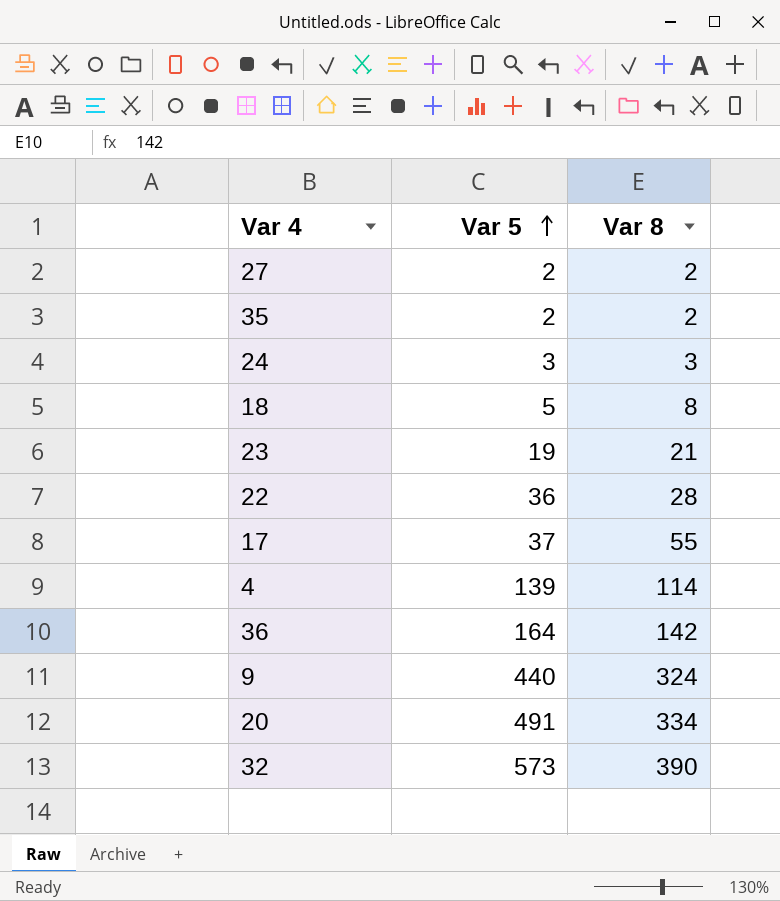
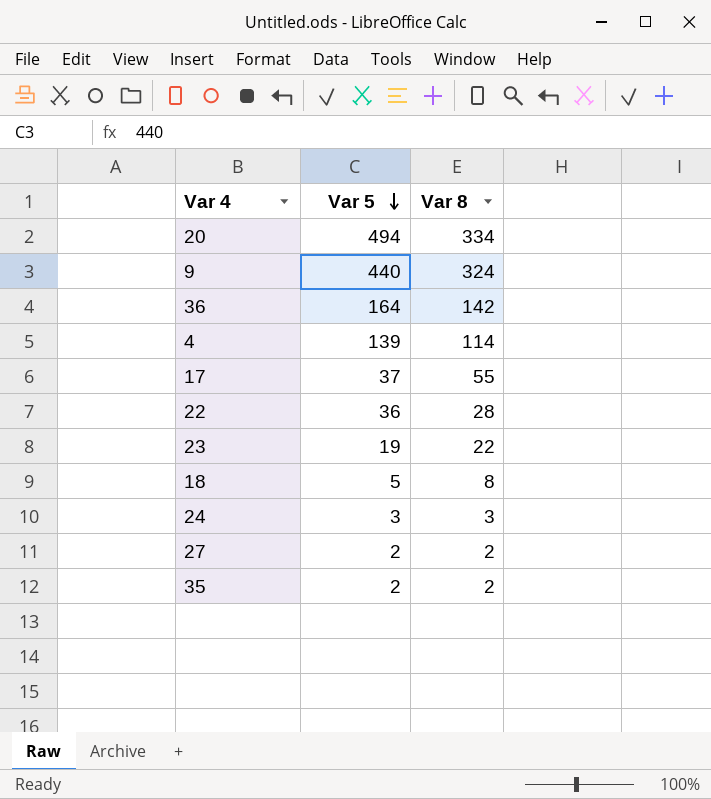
row order: Var 5 ascending -> Var 5 descending
row 32: 573 | 390 -> none
20 | Var 5: 491 -> 494
23 | Var 8: 21 -> 22

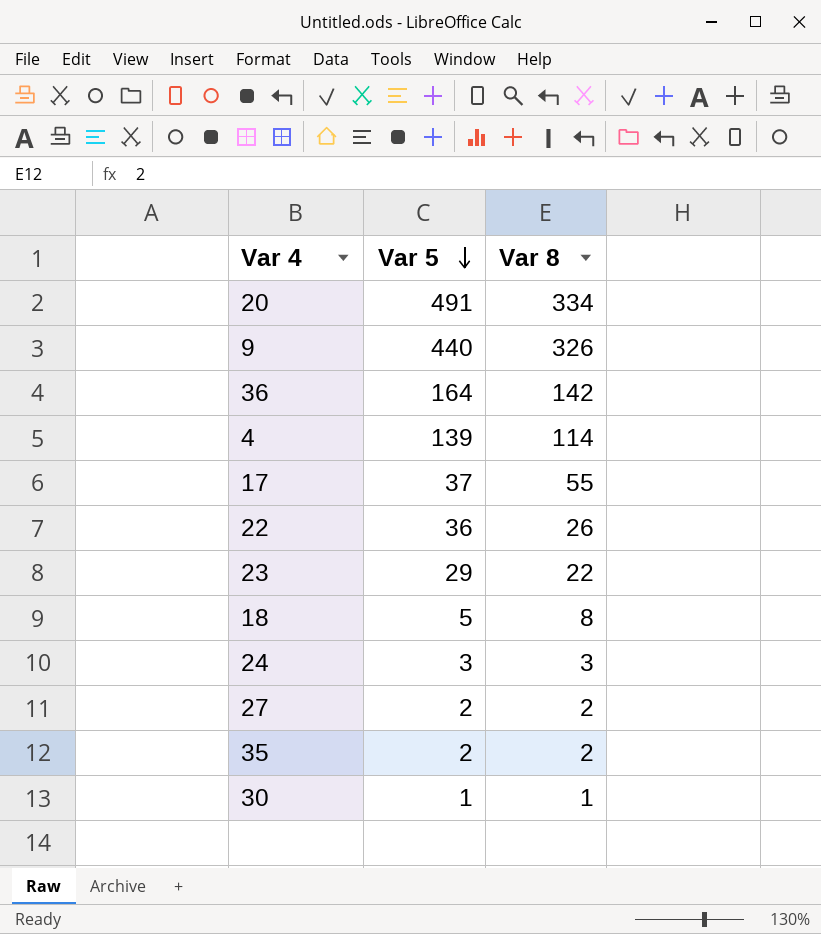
20 | Var 5: 494 -> 491
9 | Var 8: 324 -> 326
22 | Var 8: 28 -> 26
23 | Var 5: 19 -> 29
row 30: none -> 1 | 1

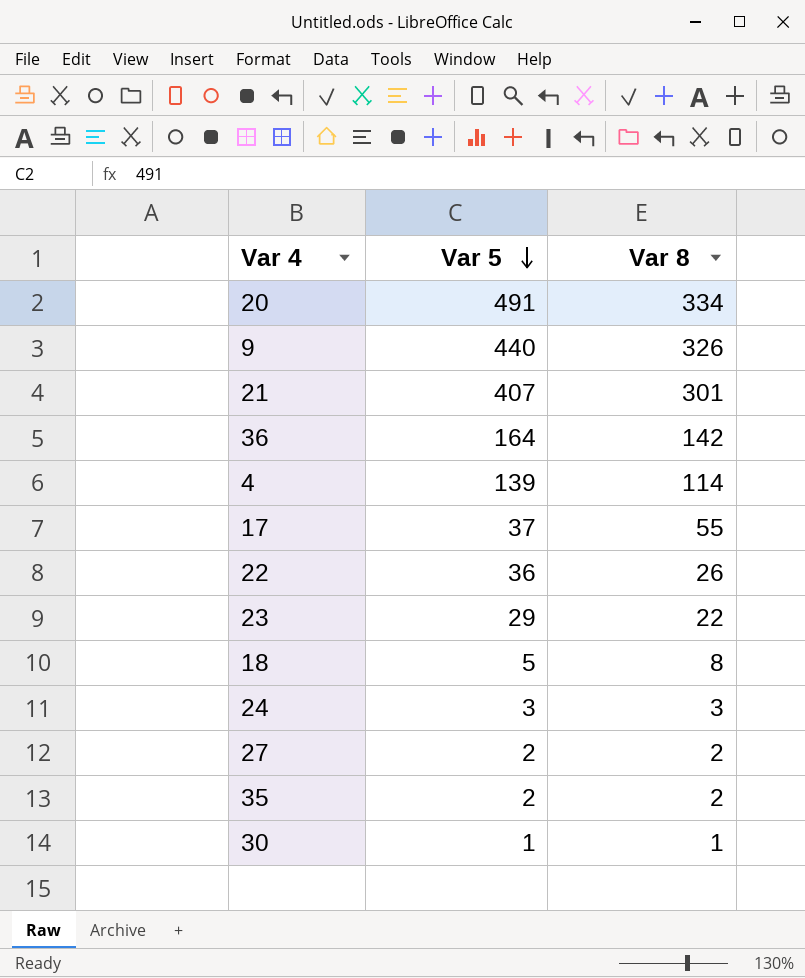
row 21: none -> 407 | 301

